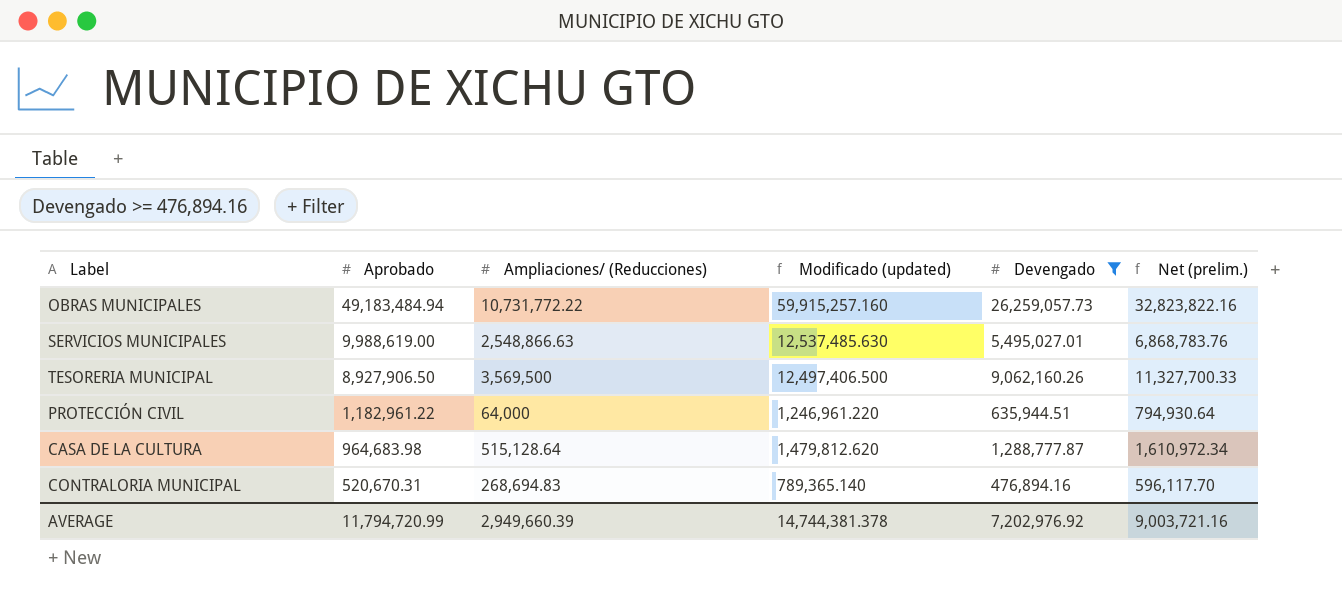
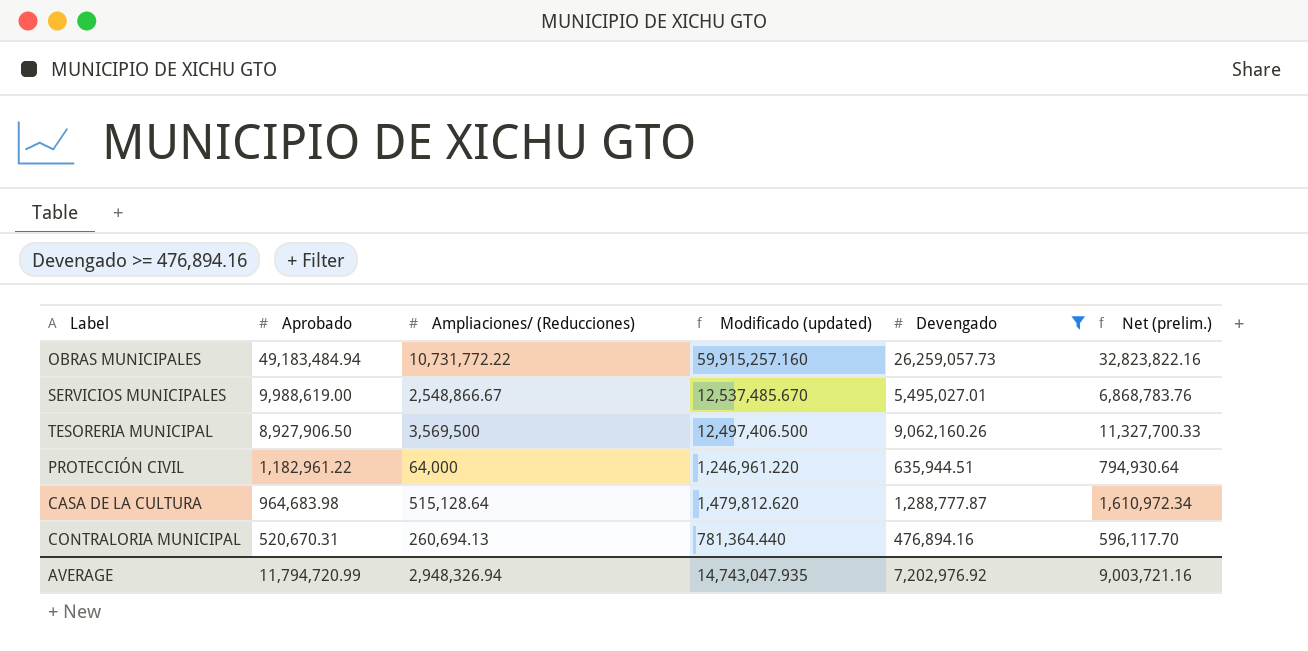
SERVICIOS MUNICIPALES | Ampliaciones/ (Reducciones): 2,548,866.63 -> 2,548,866.67
SERVICIOS MUNICIPALES | Modificado (updated): 12,537,485.630 -> 12,537,485.670
CONTRALORIA MUNICIPAL | Ampliaciones/ (Reducciones): 268,694.83 -> 260,694.13
CONTRALORIA MUNICIPAL | Modificado (updated): 789,365.140 -> 781,364.440
AVERAGE | Ampliaciones/ (Reducciones): 2,949,660.39 -> 2,948,326.94
AVERAGE | Modificado (updated): 14,744,381.378 -> 14,743,047.935

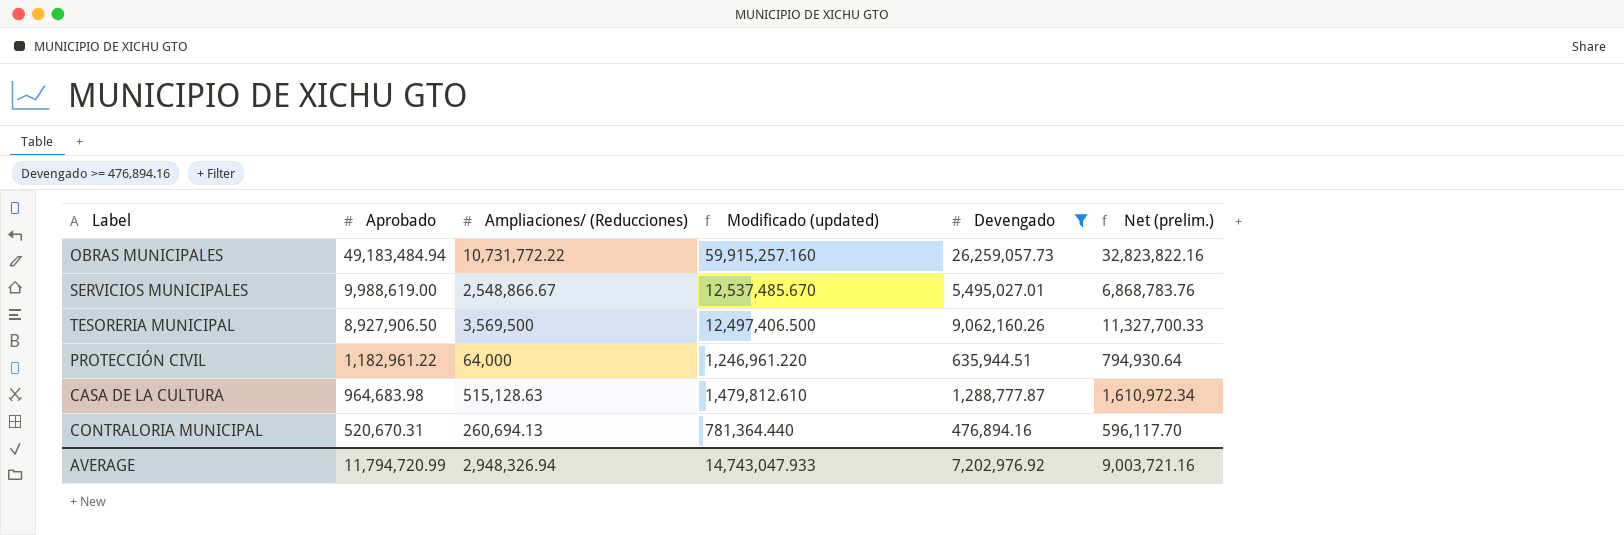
CASA DE LA CULTURA | Ampliaciones/ (Reducciones): 515,128.64 -> 515,128.63
CASA DE LA CULTURA | Modificado (updated): 1,479,812.620 -> 1,479,812.610
AVERAGE | Modificado (updated): 14,743,047.935 -> 14,743,047.933

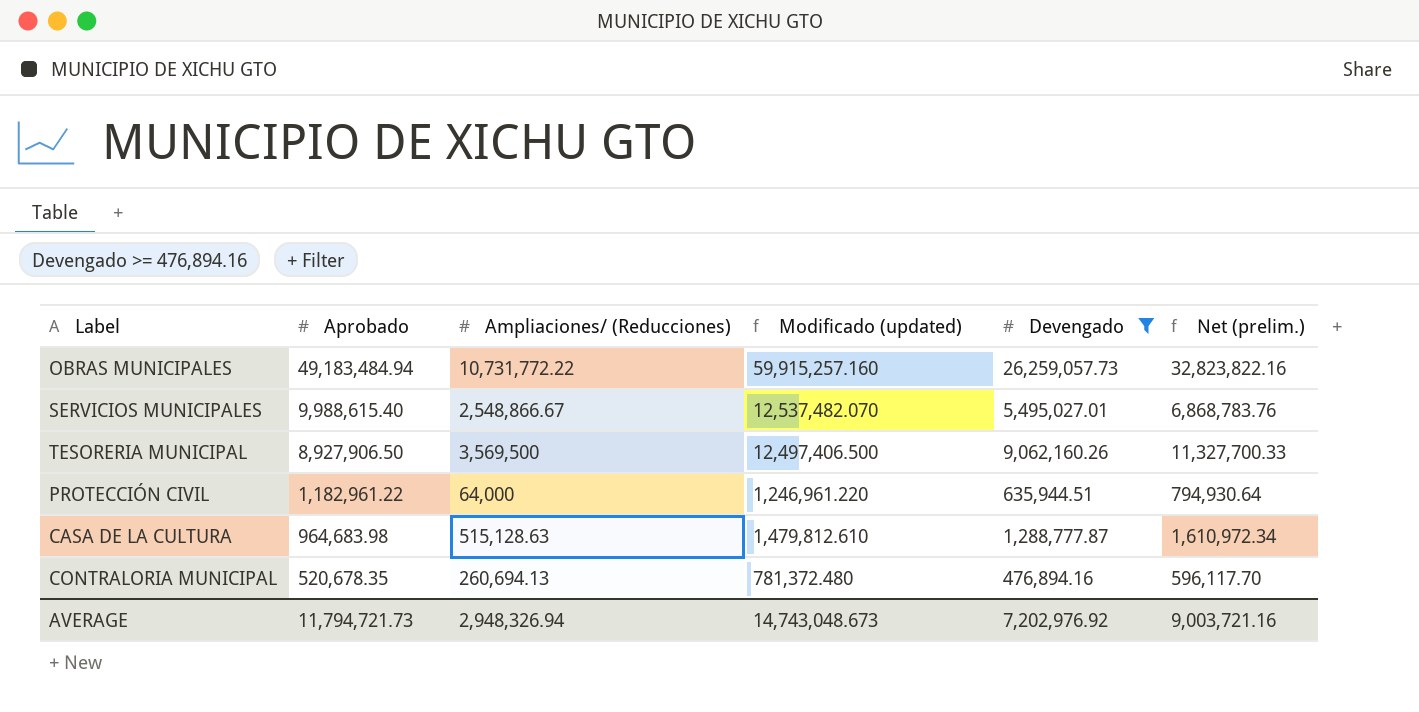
SERVICIOS MUNICIPALES | Aprobado: 9,988,619.00 -> 9,988,615.40
SERVICIOS MUNICIPALES | Modificado (updated): 12,537,485.670 -> 12,537,482.070
CONTRALORIA MUNICIPAL | Aprobado: 520,670.31 -> 520,678.35
CONTRALORIA MUNICIPAL | Modificado (updated): 781,364.440 -> 781,372.480
AVERAGE | Aprobado: 11,794,720.99 -> 11,794,721.73
AVERAGE | Modificado (updated): 14,743,047.933 -> 14,743,048.673

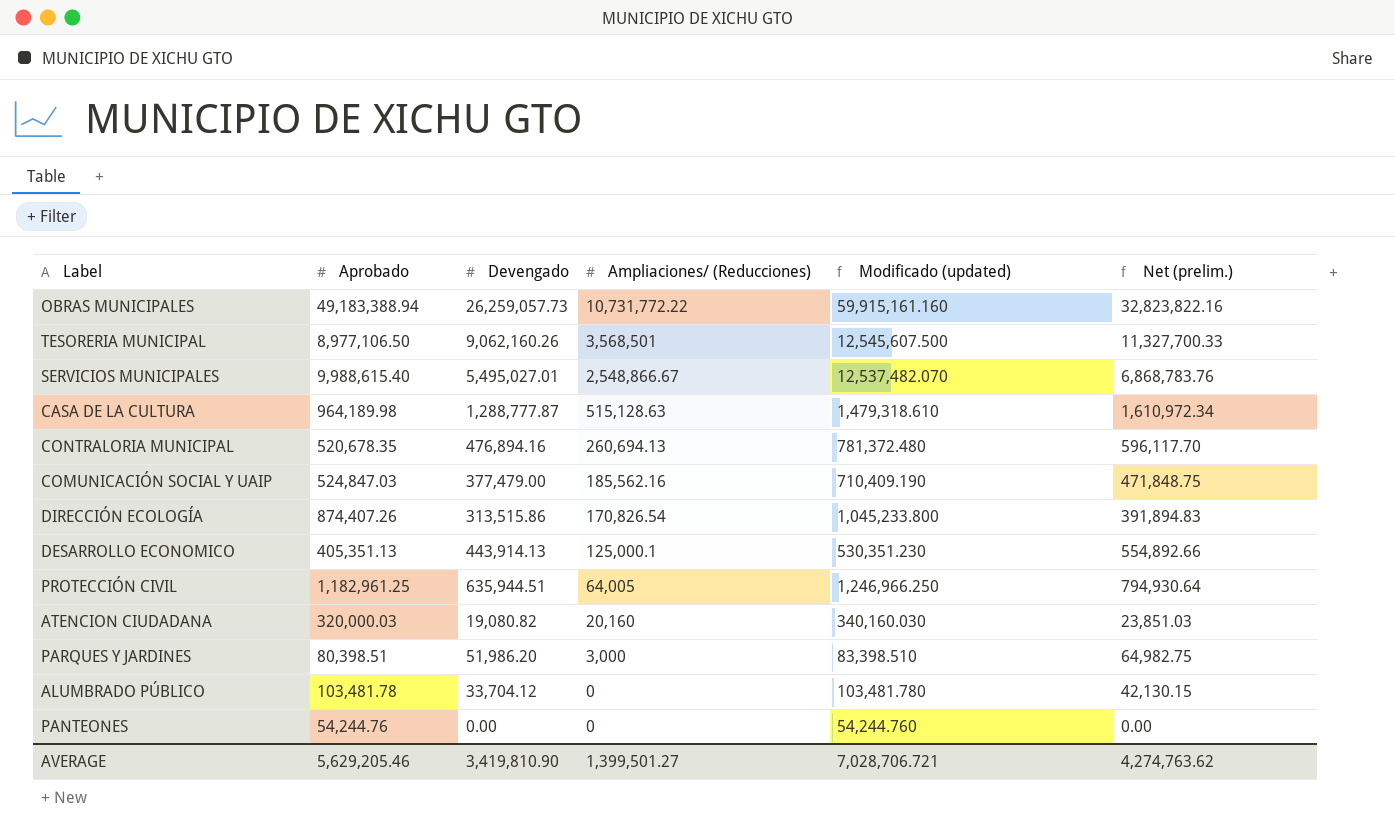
filter: Devengado >= 476,894.16 -> none
row order: Aprobado descending -> Ampliaciones/ (Reducciones) descending
column Devengado | position: 5 -> 3
OBRAS MUNICIPALES | Aprobado: 49,183,484.94 -> 49,183,388.94
OBRAS MUNICIPALES | Modificado (updated): 59,915,257.160 -> 59,915,161.160
TESORERIA MUNICIPAL | Aprobado: 8,927,906.50 -> 8,977,106.50
TESORERIA MUNICIPAL | Ampliaciones/ (Reducciones): 3,569,500 -> 3,568,501
TESORERIA MUNICIPAL | Modificado (updated): 12,497,406.500 -> 12,545,607.500
CASA DE LA CULTURA | Aprobado: 964,683.98 -> 964,189.98
CASA DE LA CULTURA | Modificado (updated): 1,479,812.610 -> 1,479,318.610
PROTECCIÓN CIVIL | Aprobado: 1,182,961.22 -> 1,182,961.25
PROTECCIÓN CIVIL | Ampliaciones/ (Reducciones): 64,000 -> 64,005
PROTECCIÓN CIVIL | Modificado (updated): 1,246,961.220 -> 1,246,966.250
AVERAGE | Aprobado: 11,794,721.73 -> 5,629,205.46
AVERAGE | Devengado: 7,202,976.92 -> 3,419,810.90
AVERAGE | Ampliaciones/ (Reducciones): 2,948,326.94 -> 1,399,501.27
AVERAGE | Modificado (updated): 14,743,048.673 -> 7,028,706.721
AVERAGE | Net (prelim.): 9,003,721.16 -> 4,274,763.62

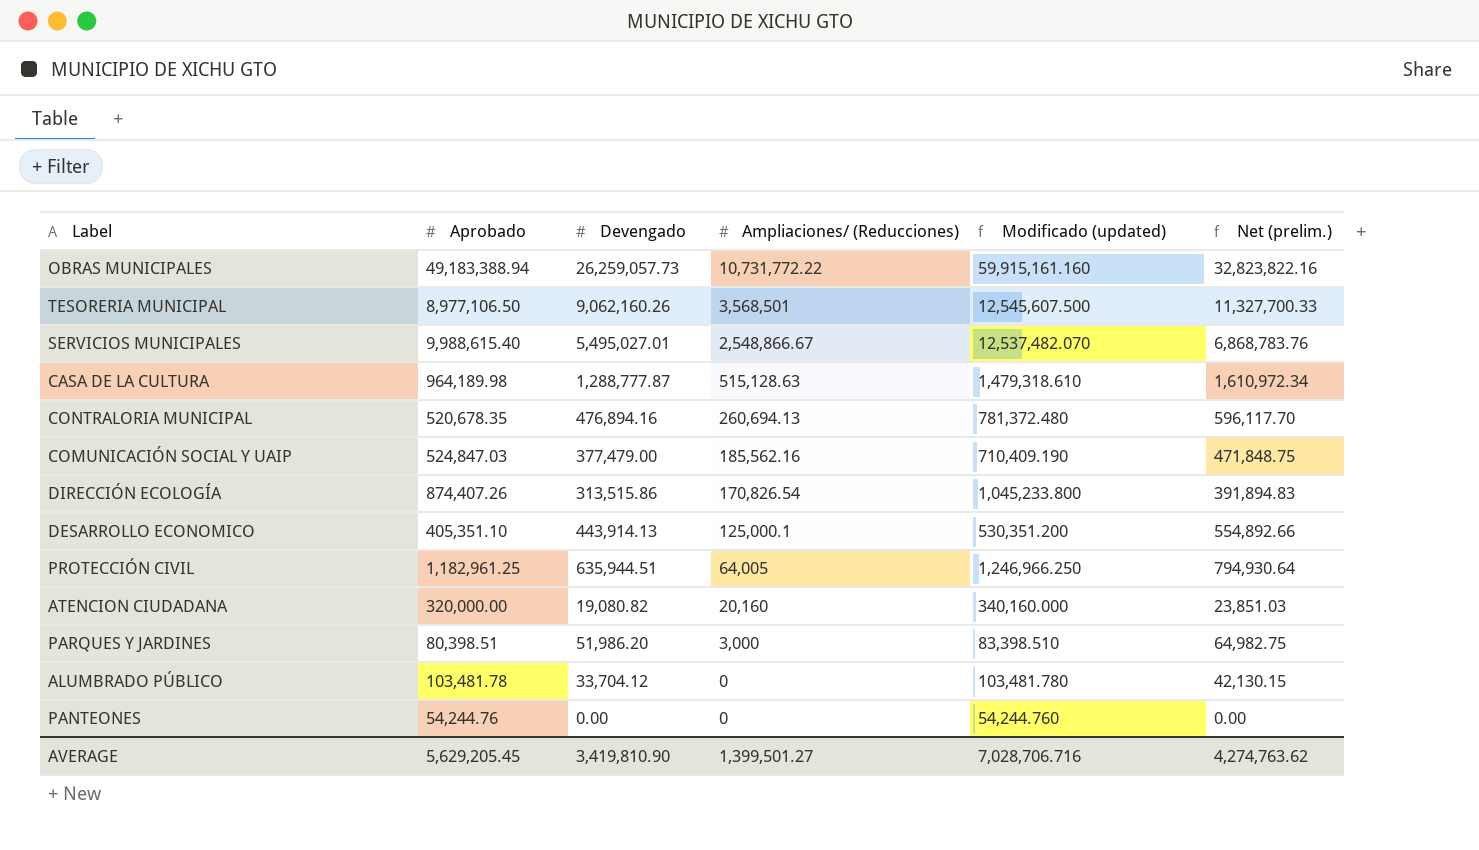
DESARROLLO ECONOMICO | Aprobado: 405,351.13 -> 405,351.10
DESARROLLO ECONOMICO | Modificado (updated): 530,351.230 -> 530,351.200
ATENCION CIUDADANA | Aprobado: 320,000.03 -> 320,000.00
ATENCION CIUDADANA | Modificado (updated): 340,160.030 -> 340,160.000
AVERAGE | Aprobado: 5,629,205.46 -> 5,629,205.45
AVERAGE | Modificado (updated): 7,028,706.721 -> 7,028,706.716

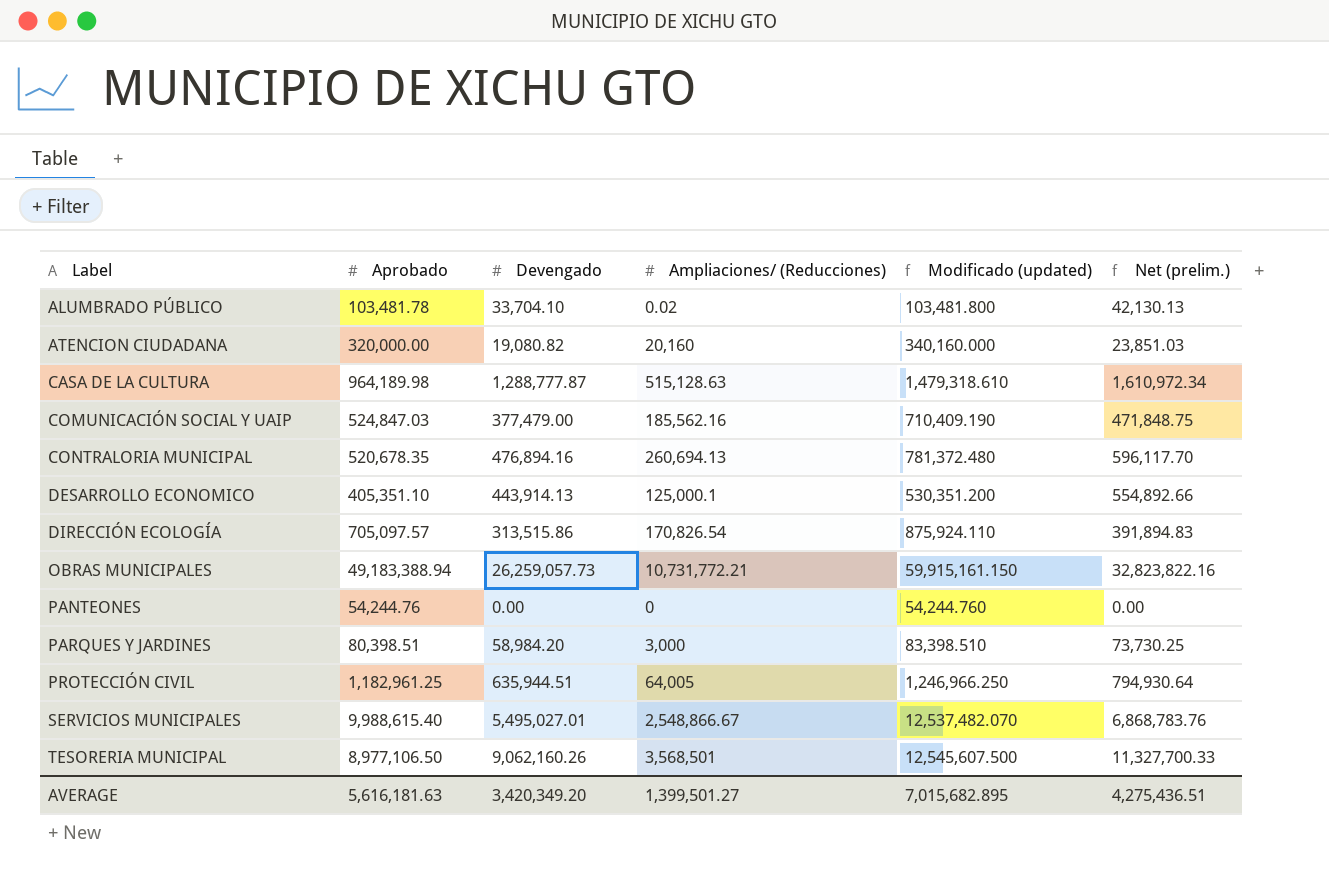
row order: Ampliaciones/ (Reducciones) descending -> Label ascending
ALUMBRADO PÚBLICO | Devengado: 33,704.12 -> 33,704.10
ALUMBRADO PÚBLICO | Ampliaciones/ (Reducciones): 0 -> 0.02
ALUMBRADO PÚBLICO | Modificado (updated): 103,481.780 -> 103,481.800
ALUMBRADO PÚBLICO | Net (prelim.): 42,130.15 -> 42,130.13
DIRECCIÓN ECOLOGÍA | Aprobado: 874,407.26 -> 705,097.57
DIRECCIÓN ECOLOGÍA | Modificado (updated): 1,045,233.800 -> 875,924.110
OBRAS MUNICIPALES | Ampliaciones/ (Reducciones): 10,731,772.22 -> 10,731,772.21
OBRAS MUNICIPALES | Modificado (updated): 59,915,161.160 -> 59,915,161.150
PARQUES Y JARDINES | Devengado: 51,986.20 -> 58,984.20
PARQUES Y JARDINES | Net (prelim.): 64,982.75 -> 73,730.25
AVERAGE | Aprobado: 5,629,205.45 -> 5,616,181.63
AVERAGE | Devengado: 3,419,810.90 -> 3,420,349.20
AVERAGE | Modificado (updated): 7,028,706.716 -> 7,015,682.895
AVERAGE | Net (prelim.): 4,274,763.62 -> 4,275,436.51

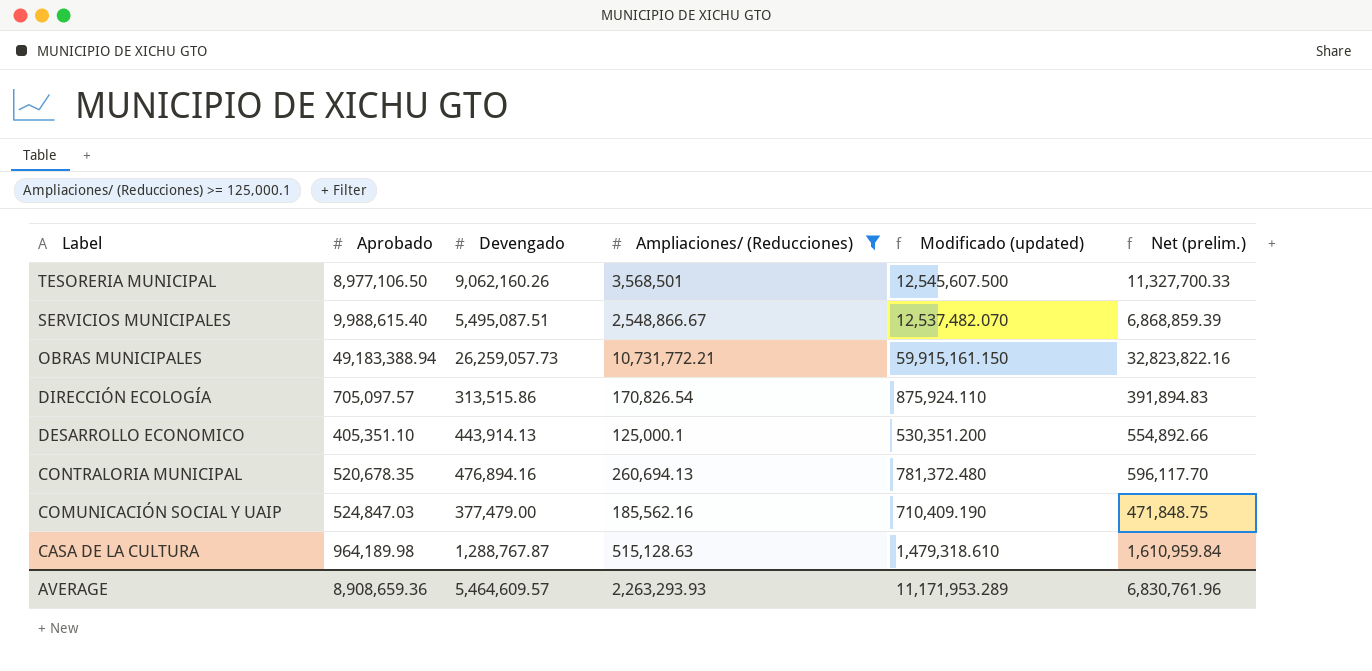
filter: none -> Ampliaciones/ (Reducciones) >= 125,000.1
row order: Label ascending -> Label descending
SERVICIOS MUNICIPALES | Devengado: 5,495,027.01 -> 5,495,087.51
SERVICIOS MUNICIPALES | Net (prelim.): 6,868,783.76 -> 6,868,859.39
CASA DE LA CULTURA | Devengado: 1,288,777.87 -> 1,288,767.87
CASA DE LA CULTURA | Net (prelim.): 1,610,972.34 -> 1,610,959.84
AVERAGE | Aprobado: 5,616,181.63 -> 8,908,659.36
AVERAGE | Devengado: 3,420,349.20 -> 5,464,609.57
AVERAGE | Ampliaciones/ (Reducciones): 1,399,501.27 -> 2,263,293.93
AVERAGE | Modificado (updated): 7,015,682.895 -> 11,171,953.289
AVERAGE | Net (prelim.): 4,275,436.51 -> 6,830,761.96

